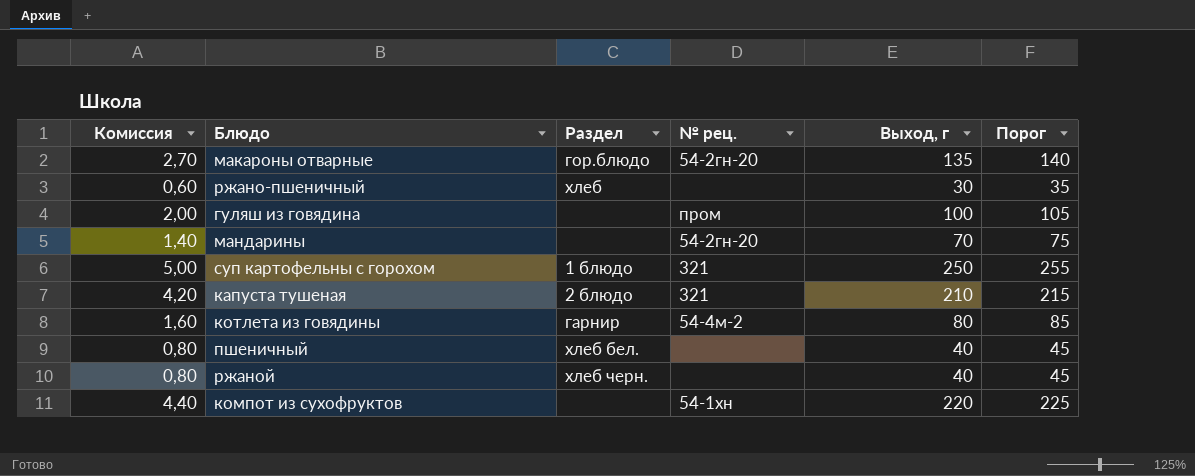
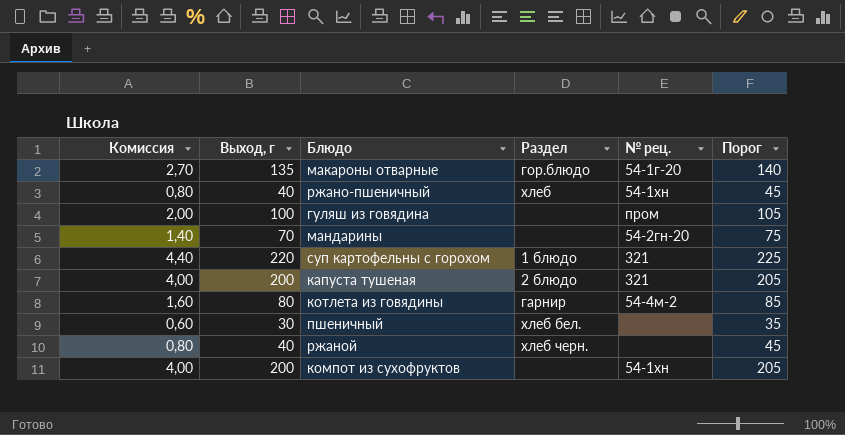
column Выход, г | position: 5 -> 2
макароны отварные | № рец.: 54-2гн-20 -> 54-1г-20
ржано-пшеничный | Комиссия: 0,60 -> 0,80
ржано-пшеничный | Выход, г: 30 -> 40
ржано-пшеничный | № рец.: none -> 54-1хн
ржано-пшеничный | Порог: 35 -> 45
суп картофельны с горохом | Комиссия: 5,00 -> 4,40
суп картофельны с горохом | Выход, г: 250 -> 220
суп картофельны с горохом | Порог: 255 -> 225
капуста тушеная | Комиссия: 4,20 -> 4,00
капуста тушеная | Выход, г: 210 -> 200
капуста тушеная | Порог: 215 -> 205
пшеничный | Комиссия: 0,80 -> 0,60
пшеничный | Выход, г: 40 -> 30
пшеничный | Порог: 45 -> 35
компот из сухофруктов | Комиссия: 4,40 -> 4,00
компот из сухофруктов | Выход, г: 220 -> 200
компот из сухофруктов | Порог: 225 -> 205

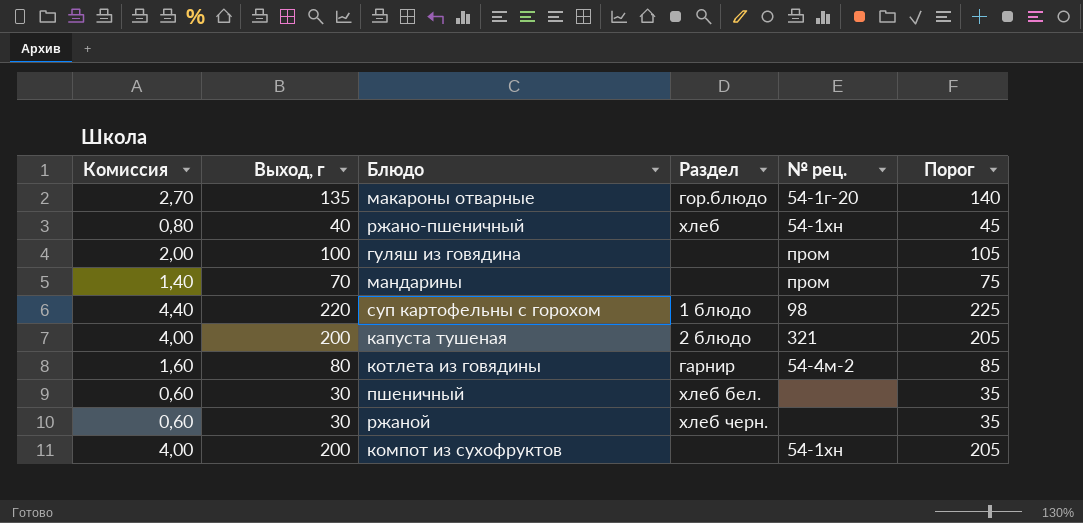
мандарины | № рец.: 54-2гн-20 -> пром
суп картофельны с горохом | № рец.: 321 -> 98
ржаной | Комиссия: 0,80 -> 0,60
ржаной | Выход, г: 40 -> 30
ржаной | Порог: 45 -> 35

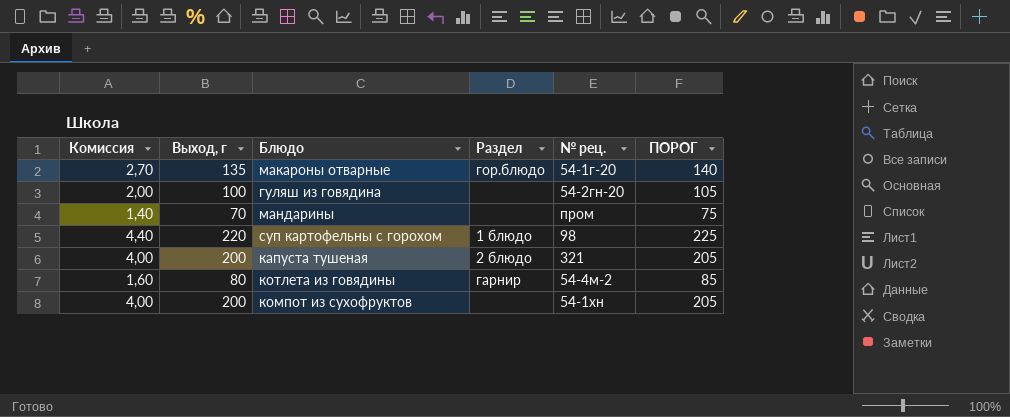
column name: Порог -> ПОРОГ
row ржано-пшеничный: 0,80 | 40 | хлеб | 54-1хн | 45 -> none
row пшеничный: 0,60 | 30 | хлеб бел. | none | 35 -> none
row ржаной: 0,60 | 30 | хлеб черн. | none | 35 -> none
гуляш из говядина | № рец.: пром -> 54-2гн-20

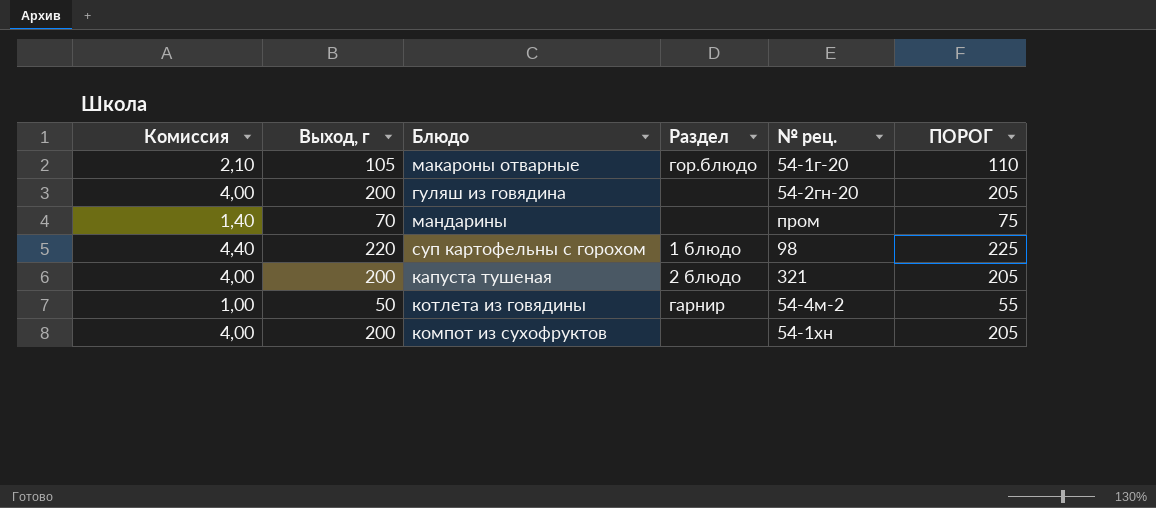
макароны отварные | Комиссия: 2,70 -> 2,10
макароны отварные | Выход, г: 135 -> 105
макароны отварные | ПОРОГ: 140 -> 110
гуляш из говядина | Комиссия: 2,00 -> 4,00
гуляш из говядина | Выход, г: 100 -> 200
гуляш из говядина | ПОРОГ: 105 -> 205
котлета из говядины | Комиссия: 1,60 -> 1,00
котлета из говядины | Выход, г: 80 -> 50
котлета из говядины | ПОРОГ: 85 -> 55

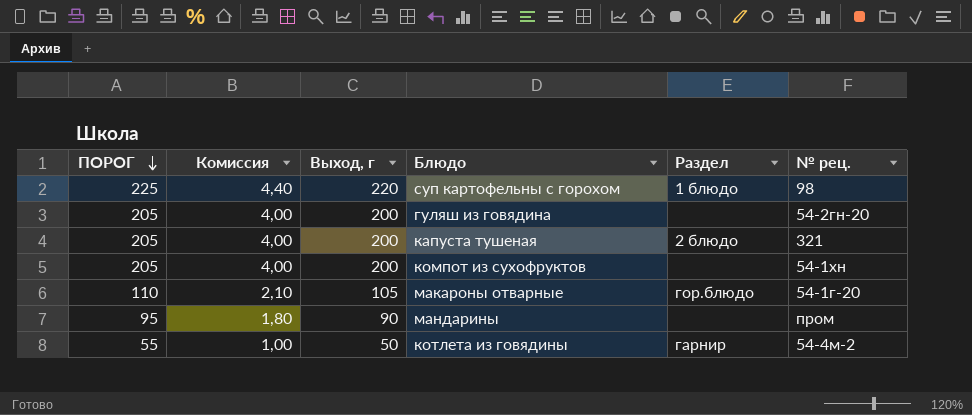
row order: none -> ПОРОГ descending
column ПОРОГ | position: 6 -> 1
мандарины | ПОРОГ: 75 -> 95
мандарины | Комиссия: 1,40 -> 1,80
мандарины | Выход, г: 70 -> 90

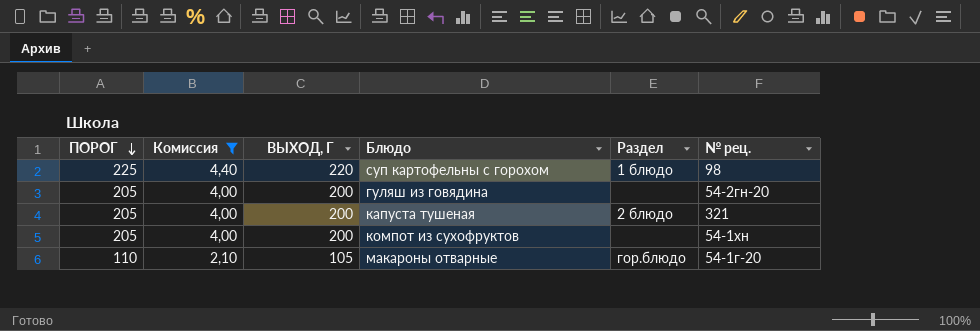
filter: none -> Комиссия >= 2,10
column name: Выход, г -> ВЫХОД, Г

